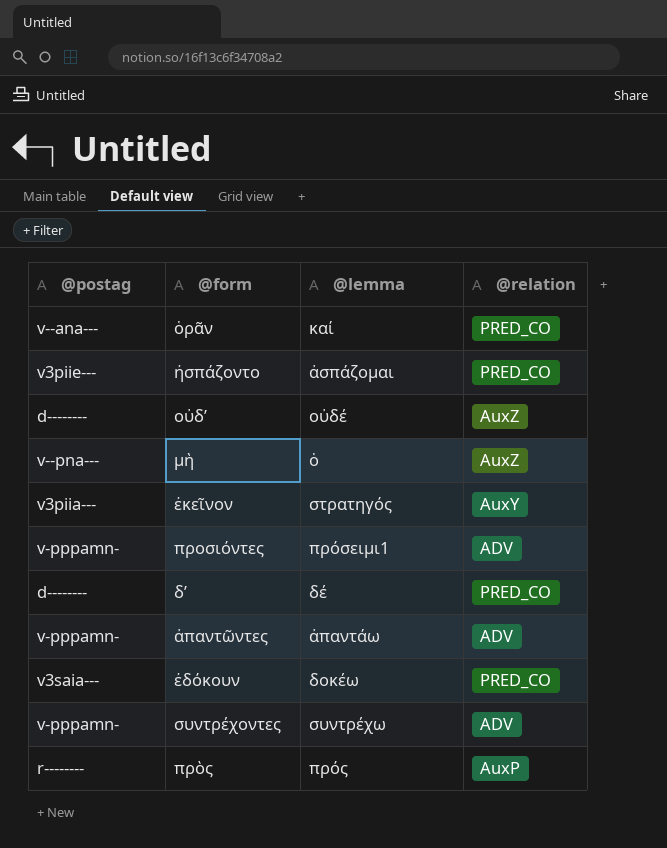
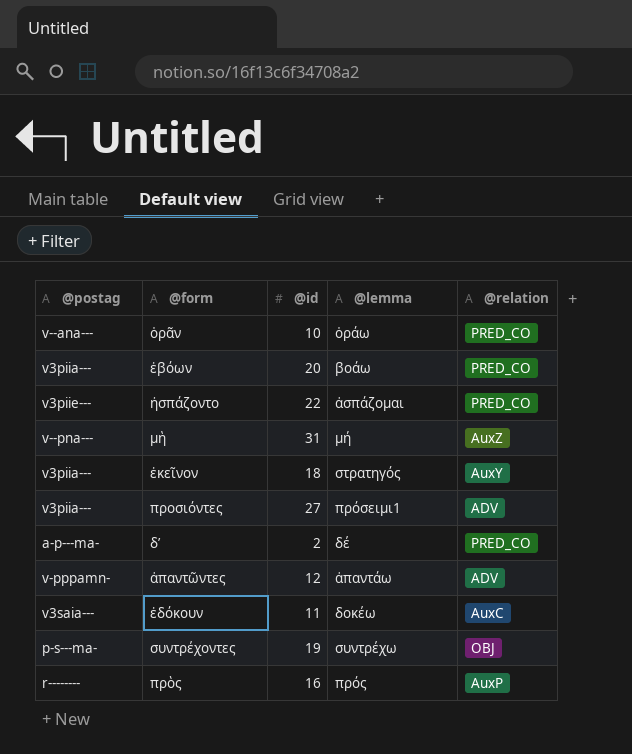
column @id | position: none -> 3
row οὐδʼ: d-------- | οὐδέ | AuxZ -> none
ὁρᾶν | @lemma: καί -> ὁράω
row ἐβόων: none -> v3piia--- | 20 | βοάω | PRED_CO
μὴ | @lemma: ὁ -> μή
προσιόντες | @postag: v-pppamn- -> v3piia---
δʼ | @postag: d-------- -> a-p---ma-
ἐδόκουν | @relation: PRED_CO -> AuxC
συντρέχοντες | @postag: v-pppamn- -> p-s---ma-
συντρέχοντες | @relation: ADV -> OBJ

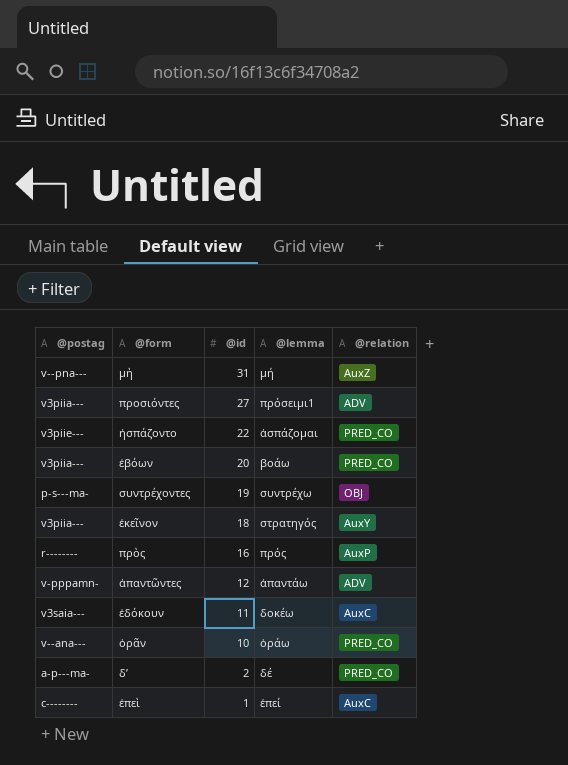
row order: none -> @id descending
row ἐπεὶ: none -> c-------- | 1 | ἐπεί | AuxC

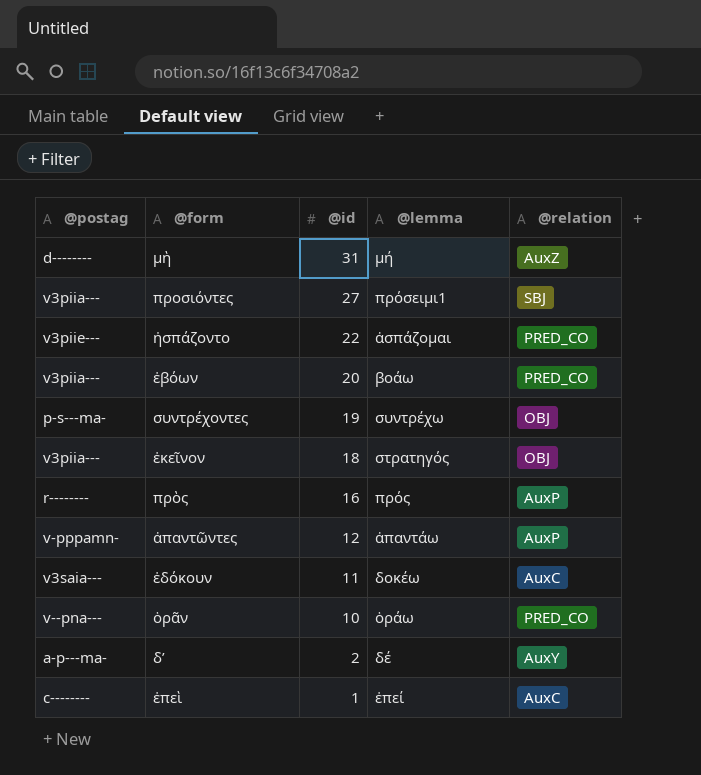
μὴ | @postag: v--pna--- -> d--------
προσιόντες | @relation: ADV -> SBJ
ἐκεῖνον | @relation: AuxY -> OBJ
ἀπαντῶντες | @relation: ADV -> AuxP
ὁρᾶν | @postag: v--ana--- -> v--pna---
δʼ | @relation: PRED_CO -> AuxY

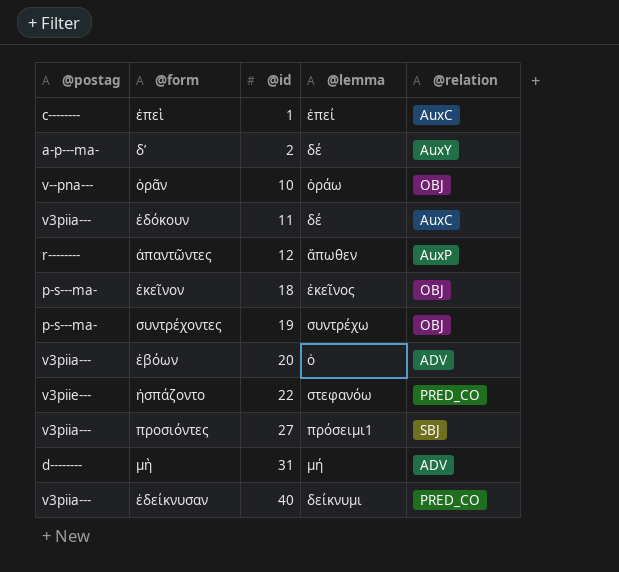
row order: @id descending -> @id ascending
row πρὸς: r-------- | 16 | πρός | AuxP -> none
ὁρᾶν | @relation: PRED_CO -> OBJ
ἐδόκουν | @postag: v3saia--- -> v3piia---
ἐδόκουν | @lemma: δοκέω -> δέ
ἀπαντῶντες | @postag: v-pppamn- -> r--------
ἀπαντῶντες | @lemma: ἀπαντάω -> ἄπωθεν
ἐκεῖνον | @postag: v3piia--- -> p-s---ma-
ἐκεῖνον | @lemma: στρατηγός -> ἐκεῖνος
ἐβόων | @lemma: βοάω -> ὁ
ἐβόων | @relation: PRED_CO -> ADV
ἠσπάζοντο | @lemma: ἀσπάζομαι -> στεφανόω
μὴ | @relation: AuxZ -> ADV
row ἐδείκνυσαν: none -> v3piia--- | 40 | δείκνυμι | PRED_CO

